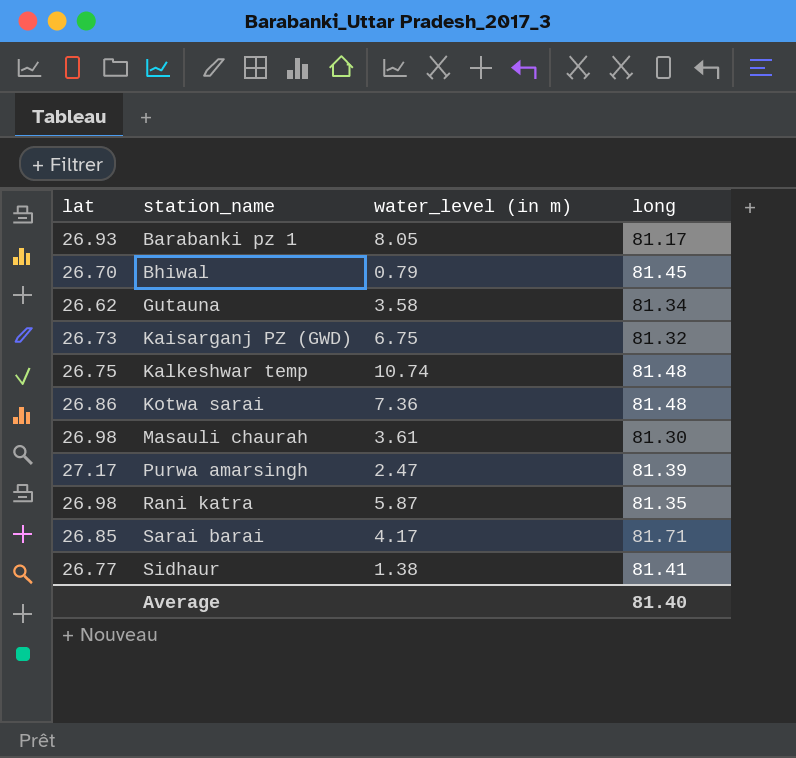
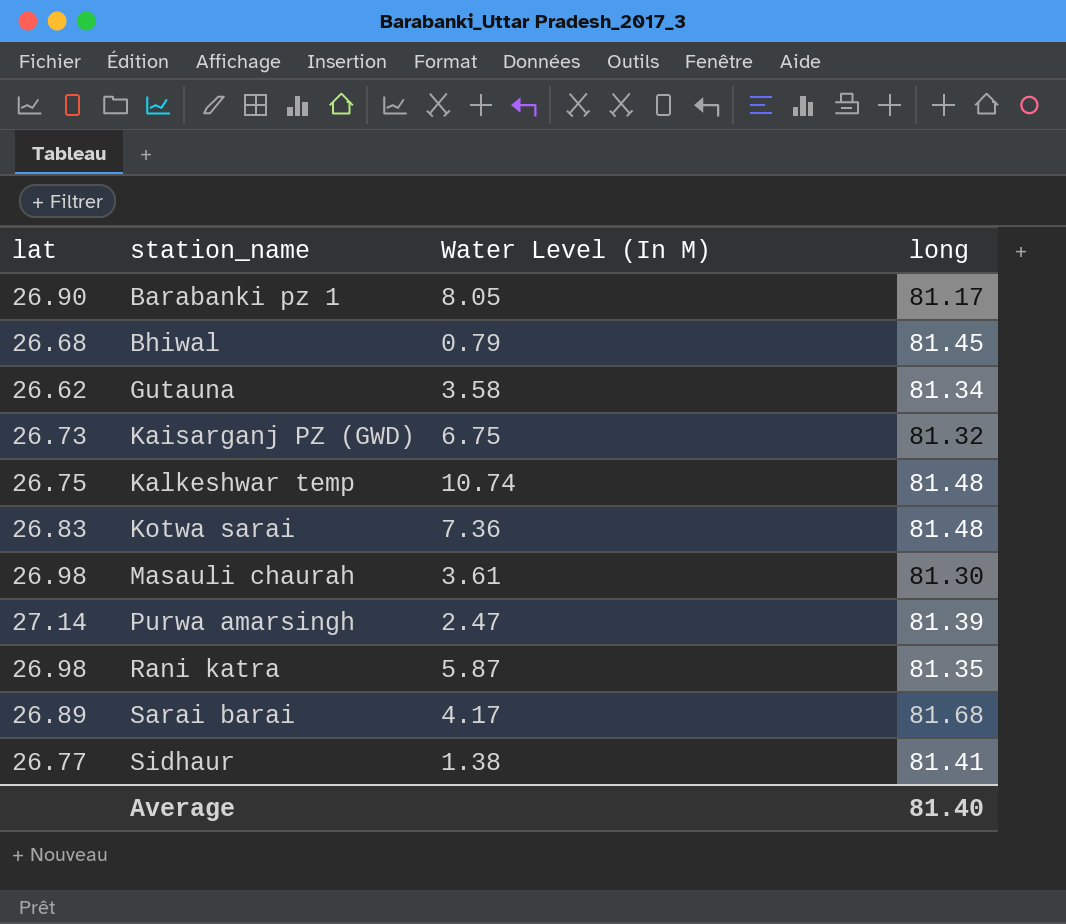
column name: water_level (in m) -> Water Level (In M)
Barabanki pz 1 | lat: 26.93 -> 26.90
Bhiwal | lat: 26.70 -> 26.68
Kotwa sarai | lat: 26.86 -> 26.83
Purwa amarsingh | lat: 27.17 -> 27.14
Sarai barai | lat: 26.85 -> 26.89
Sarai barai | long: 81.71 -> 81.68

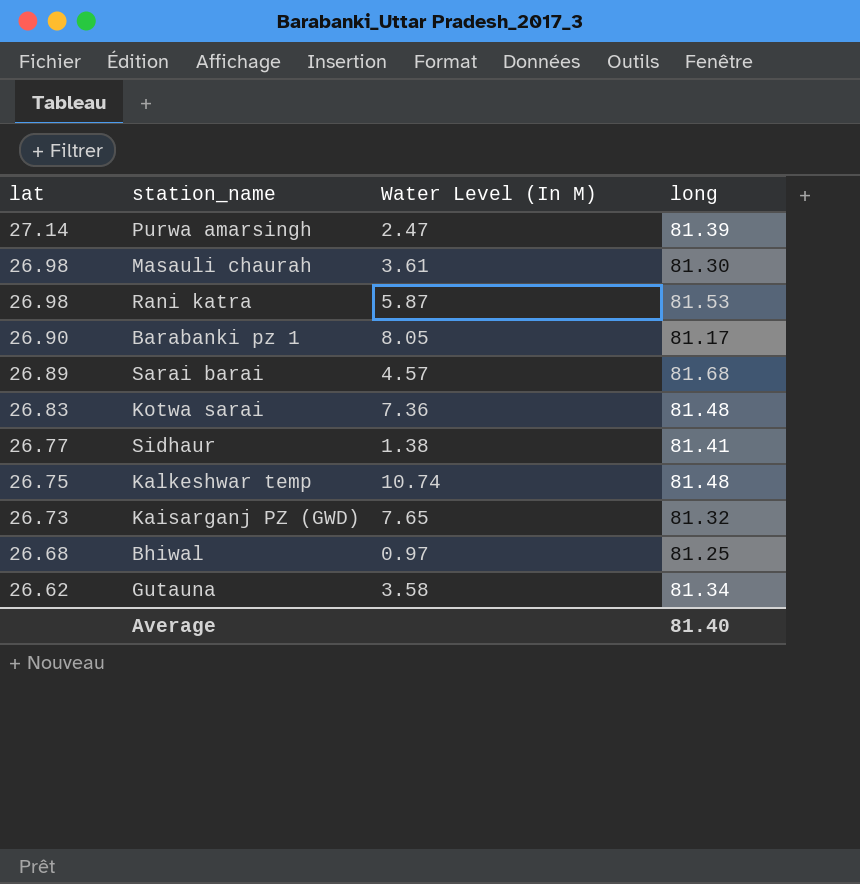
row order: station_name ascending -> lat descending
Rani katra | long: 81.35 -> 81.53
Sarai barai | Water Level (In M): 4.17 -> 4.57
Kaisarganj PZ (GWD) | Water Level (In M): 6.75 -> 7.65
Bhiwal | Water Level (In M): 0.79 -> 0.97
Bhiwal | long: 81.45 -> 81.25

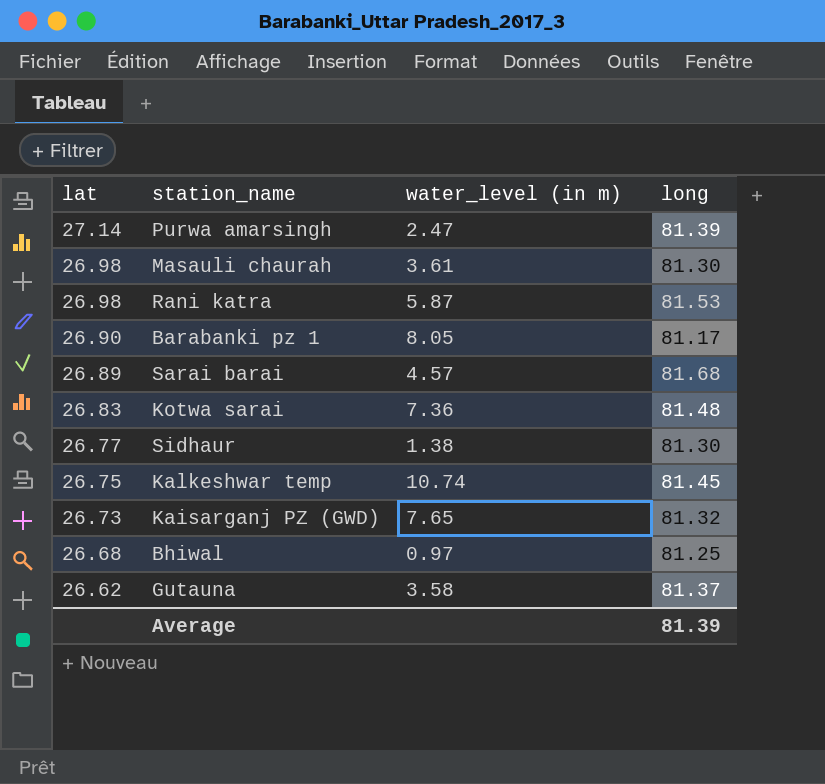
column name: Water Level (In M) -> water_level (in m)
Sidhaur | long: 81.41 -> 81.30
Kalkeshwar temp | long: 81.48 -> 81.45
Gutauna | long: 81.34 -> 81.37
Average | long: 81.40 -> 81.39

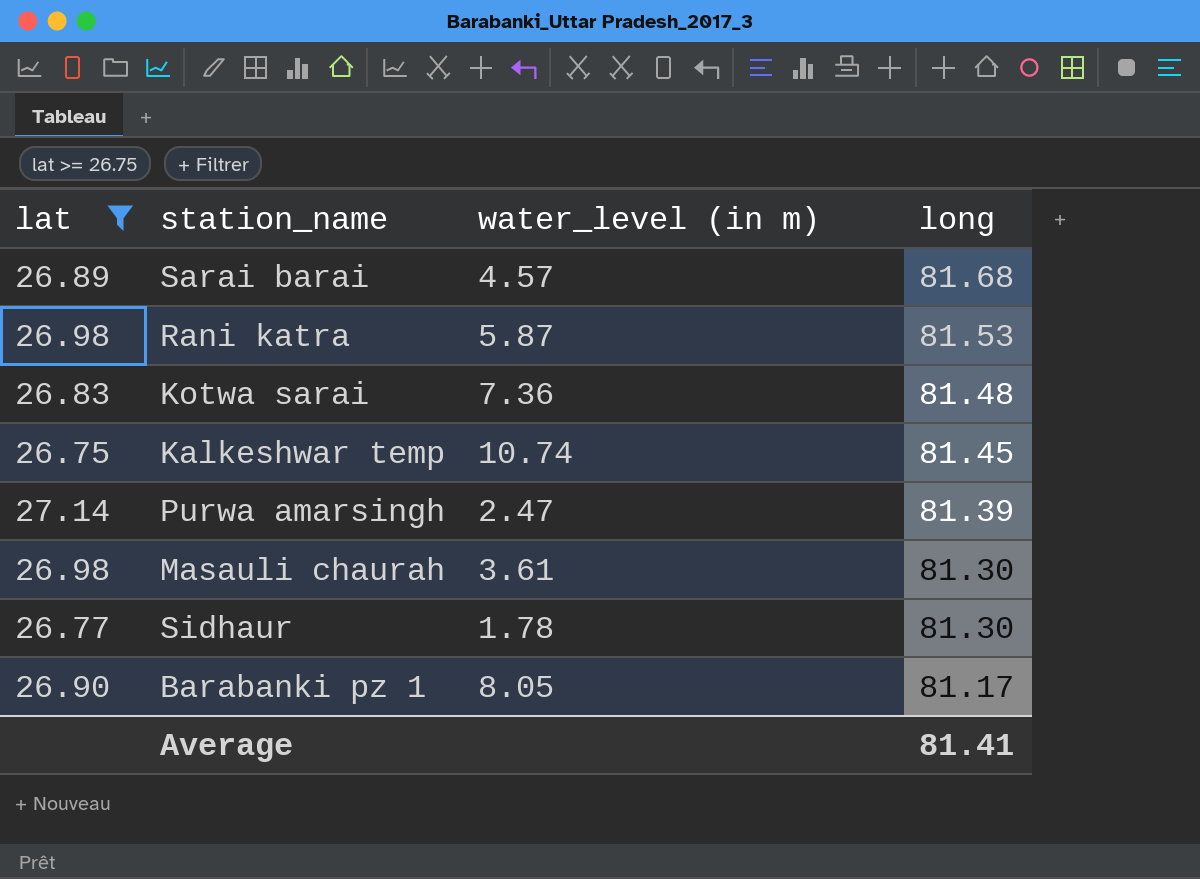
filter: none -> lat >= 26.75
row order: lat descending -> long descending
Sidhaur | water_level (in m): 1.38 -> 1.78
Average | long: 81.39 -> 81.41

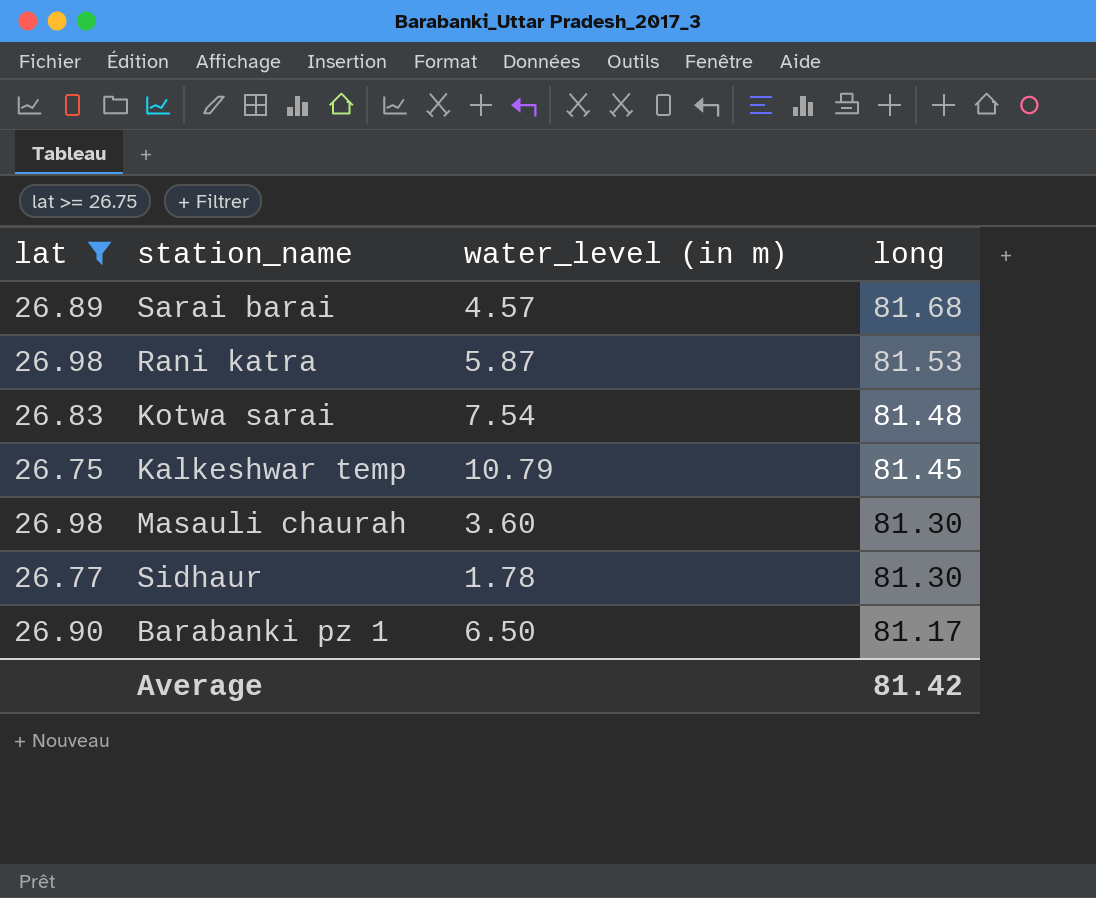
row Purwa amarsingh: 27.14 | 2.47 | 81.39 -> none
Kotwa sarai | water_level (in m): 7.36 -> 7.54
Kalkeshwar temp | water_level (in m): 10.74 -> 10.79
Masauli chaurah | water_level (in m): 3.61 -> 3.60
Barabanki pz 1 | water_level (in m): 8.05 -> 6.50
Average | long: 81.41 -> 81.42

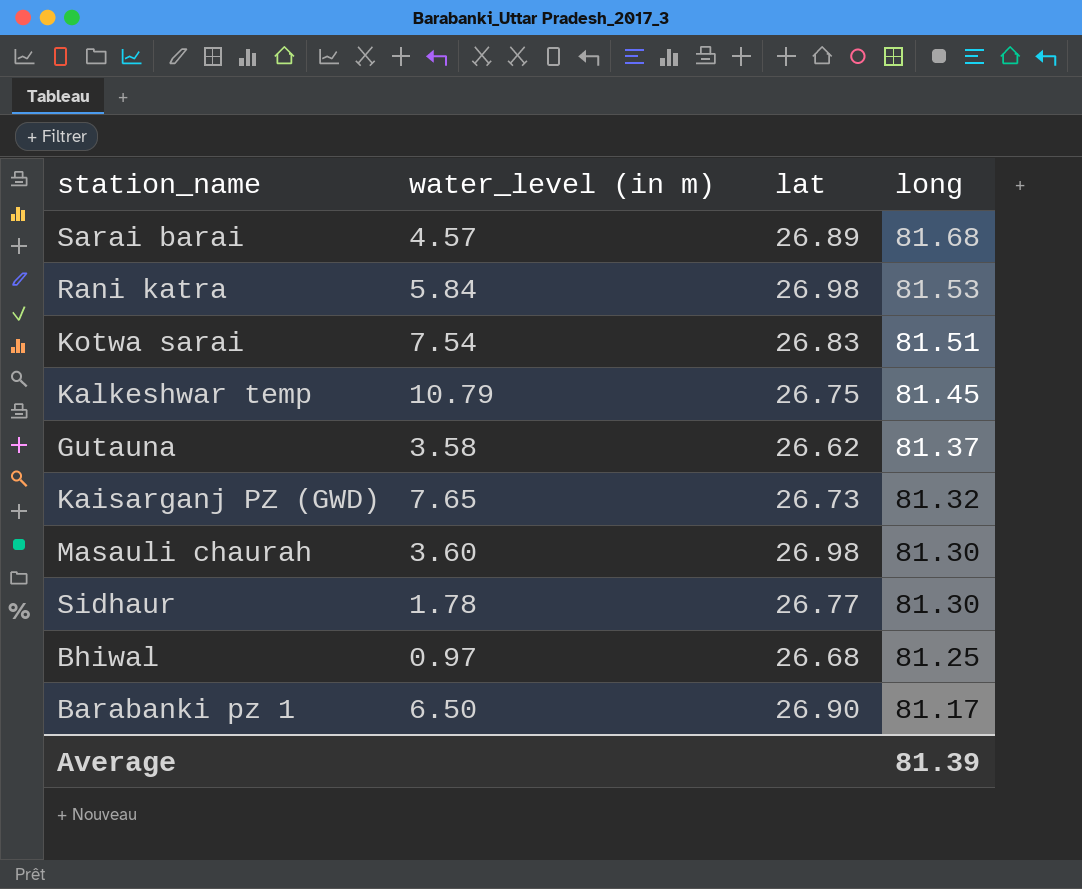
filter: lat >= 26.75 -> none
column lat | position: 1 -> 3
Rani katra | water_level (in m): 5.87 -> 5.84
Kotwa sarai | long: 81.48 -> 81.51
Average | long: 81.42 -> 81.39

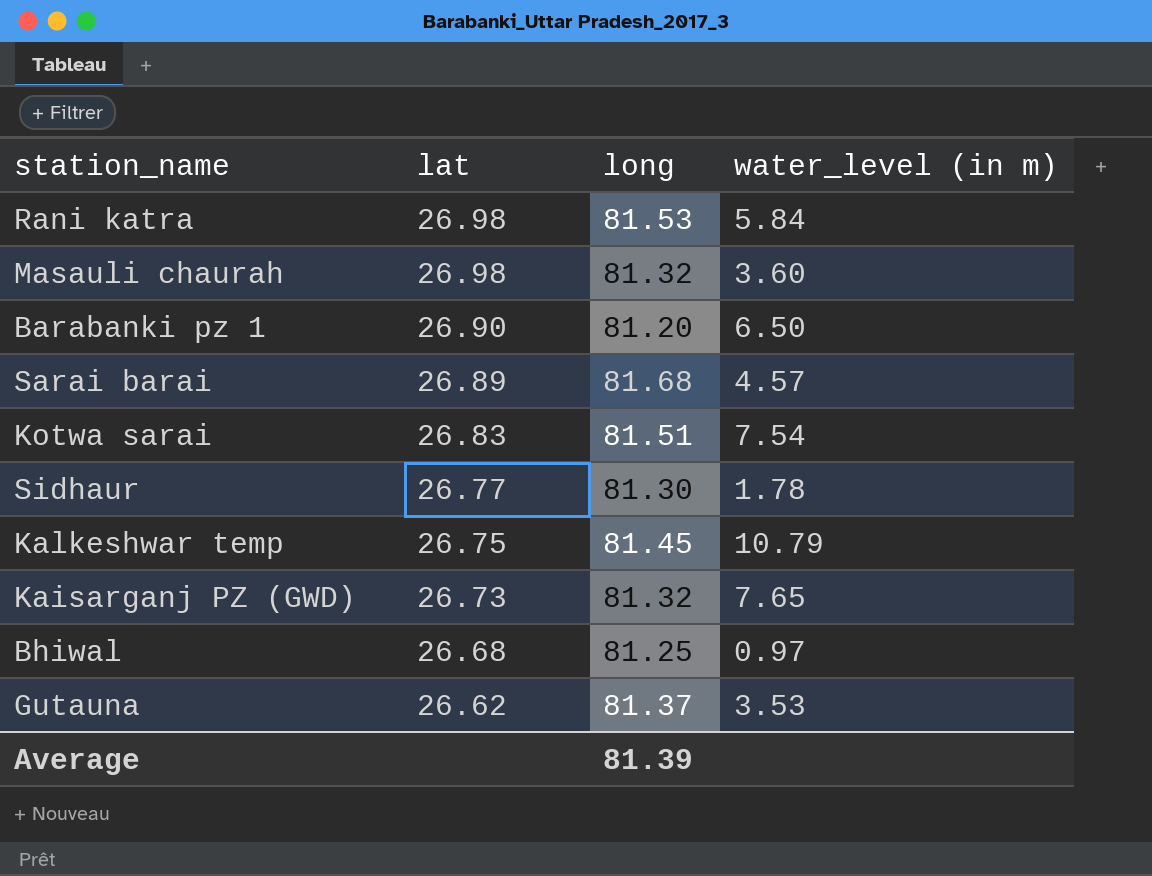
row order: long descending -> lat descending
column water_level (in m) | position: 2 -> 4
Masauli chaurah | long: 81.30 -> 81.32
Barabanki pz 1 | long: 81.17 -> 81.20
Gutauna | water_level (in m): 3.58 -> 3.53

